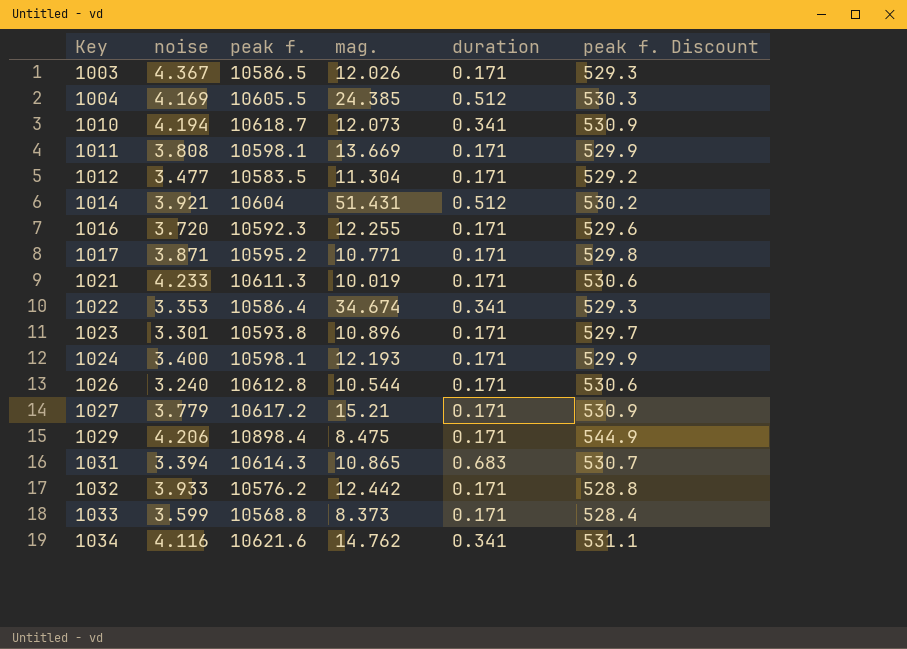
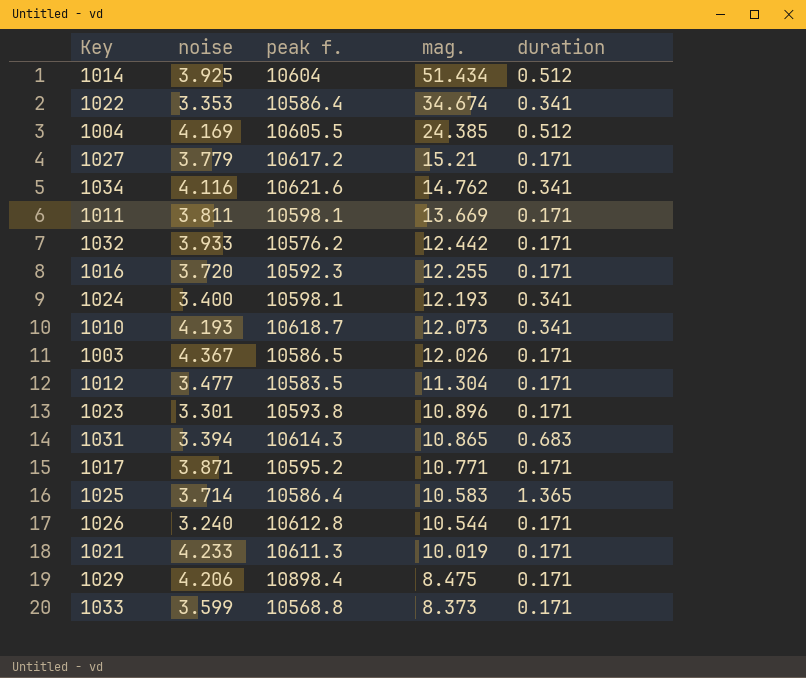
row order: Key ascending -> mag. descending
column peak f. Discount | formula: [peak f.] * 0.05 -> none
1014 | noise: 3.921 -> 3.925
1014 | mag.: 51.431 -> 51.434
1011 | noise: 3.808 -> 3.811
1024 | duration: 0.171 -> 0.341
1010 | noise: 4.194 -> 4.193
row 1025: none -> 3.714 | 10586.4 | 10.583 | 1.365

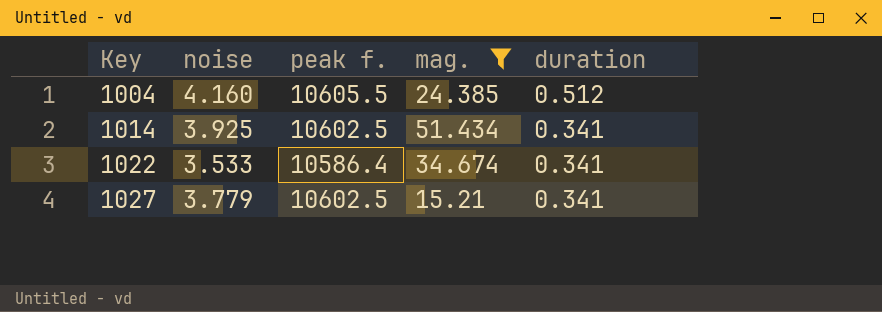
filter: none -> mag. >= 15.21
row order: mag. descending -> Key ascending
1004 | noise: 4.169 -> 4.160
1014 | peak f.: 10604 -> 10602.5
1014 | duration: 0.512 -> 0.341
1022 | noise: 3.353 -> 3.533
1027 | peak f.: 10617.2 -> 10602.5
1027 | duration: 0.171 -> 0.341

